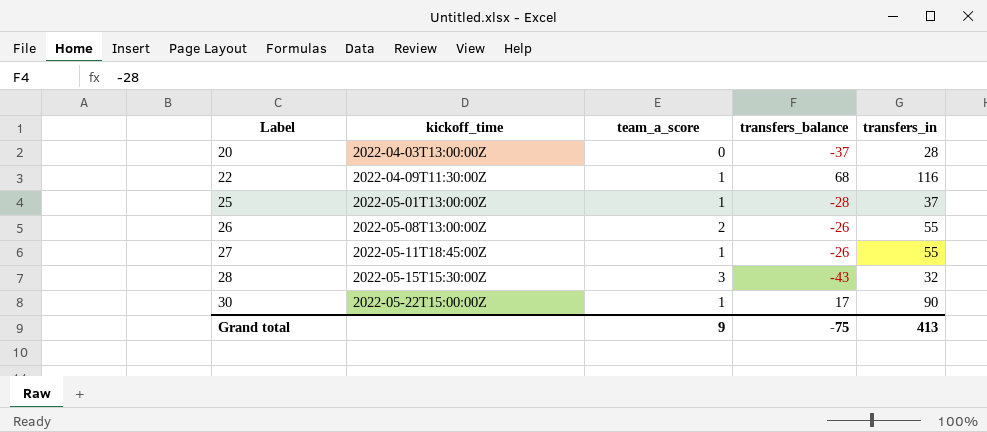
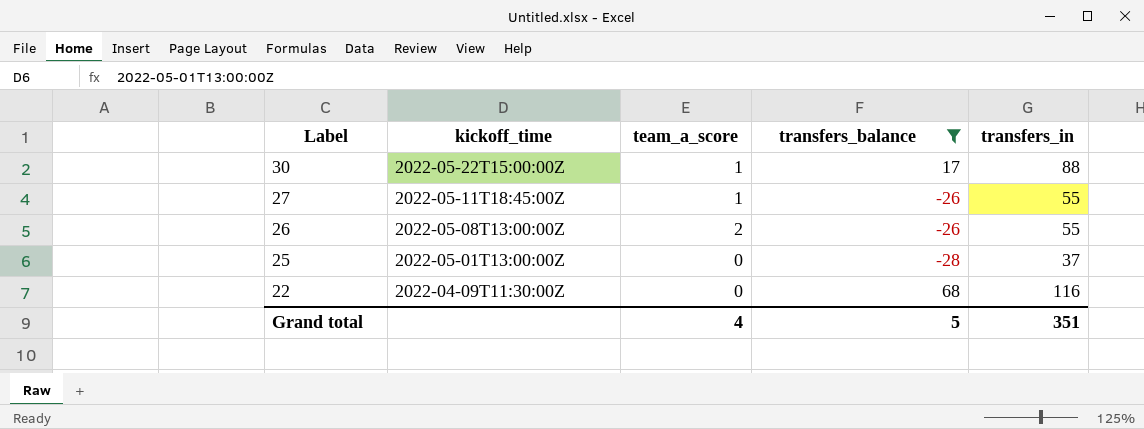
filter: none -> transfers_balance >= -28
row order: Label ascending -> Label descending
30 | transfers_in: 90 -> 88
25 | team_a_score: 1 -> 0
22 | team_a_score: 1 -> 0
Grand total | team_a_score: 9 -> 4
Grand total | transfers_balance: -75 -> 5
Grand total | transfers_in: 413 -> 351

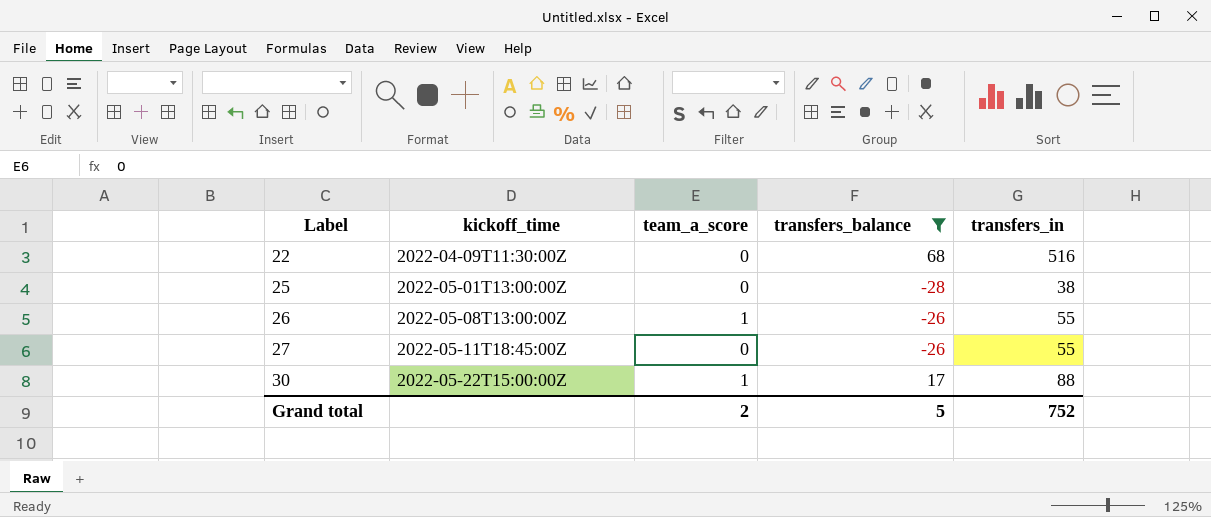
row order: Label descending -> Label ascending
22 | transfers_in: 116 -> 516
25 | transfers_in: 37 -> 38
26 | team_a_score: 2 -> 1
27 | team_a_score: 1 -> 0
Grand total | team_a_score: 4 -> 2
Grand total | transfers_in: 351 -> 752

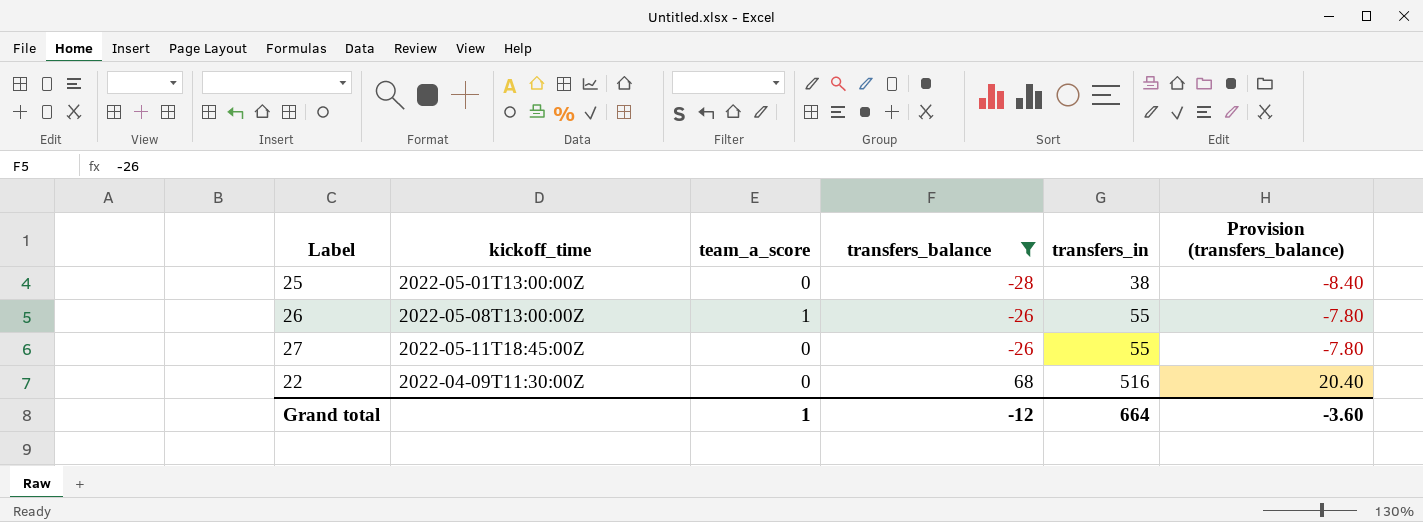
row order: Label ascending -> transfers_balance ascending
column Provision (transfers_balance) | formula: none -> [transfers_balance] * 0.3
row 30: 2022-05-22T15:00:00Z | 1 | 17 | 88 -> none
Grand total | team_a_score: 2 -> 1
Grand total | transfers_balance: 5 -> -12
Grand total | transfers_in: 752 -> 664

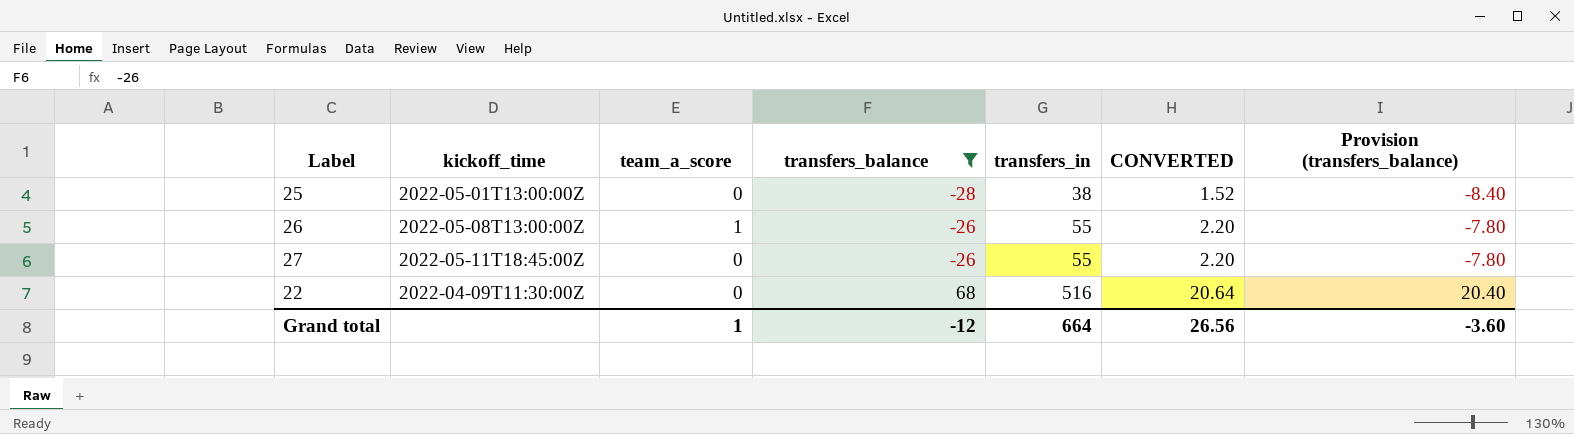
column CONVERTED | formula: none -> [transfers_in] * 0.04

